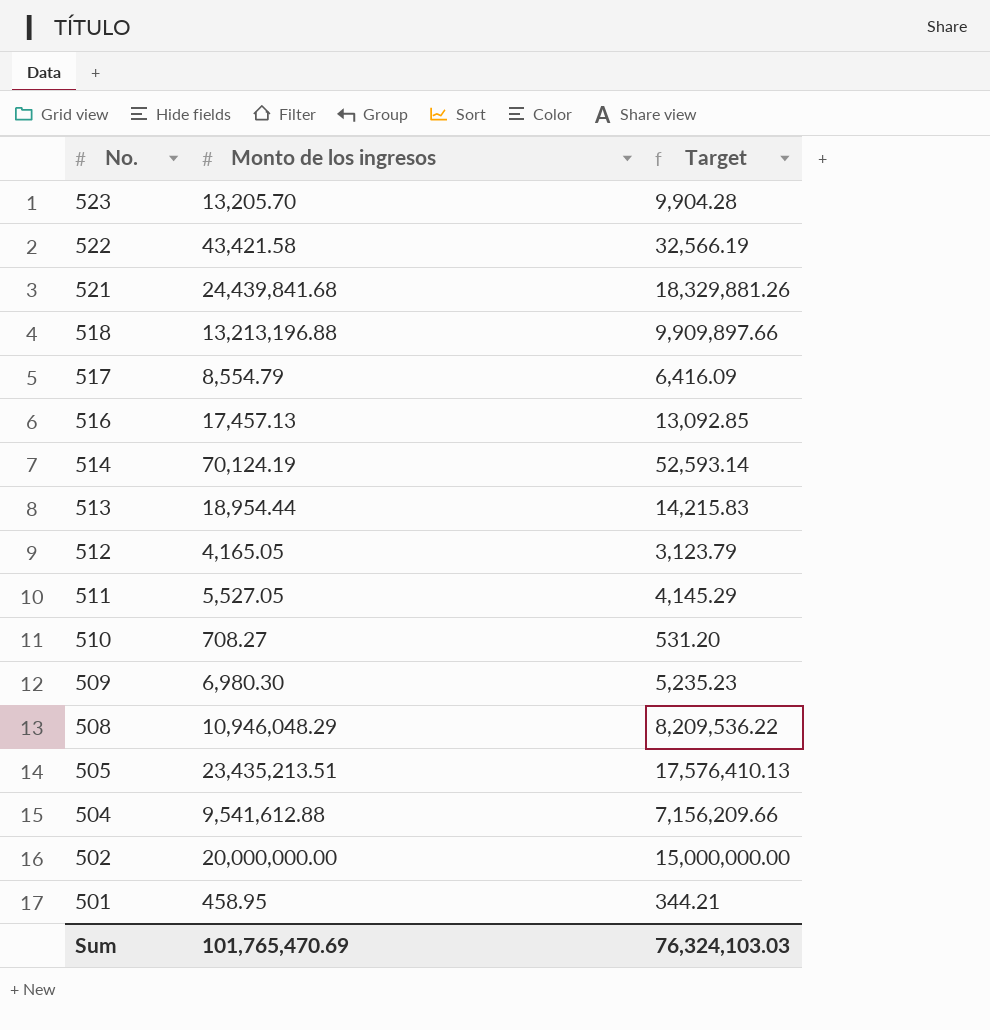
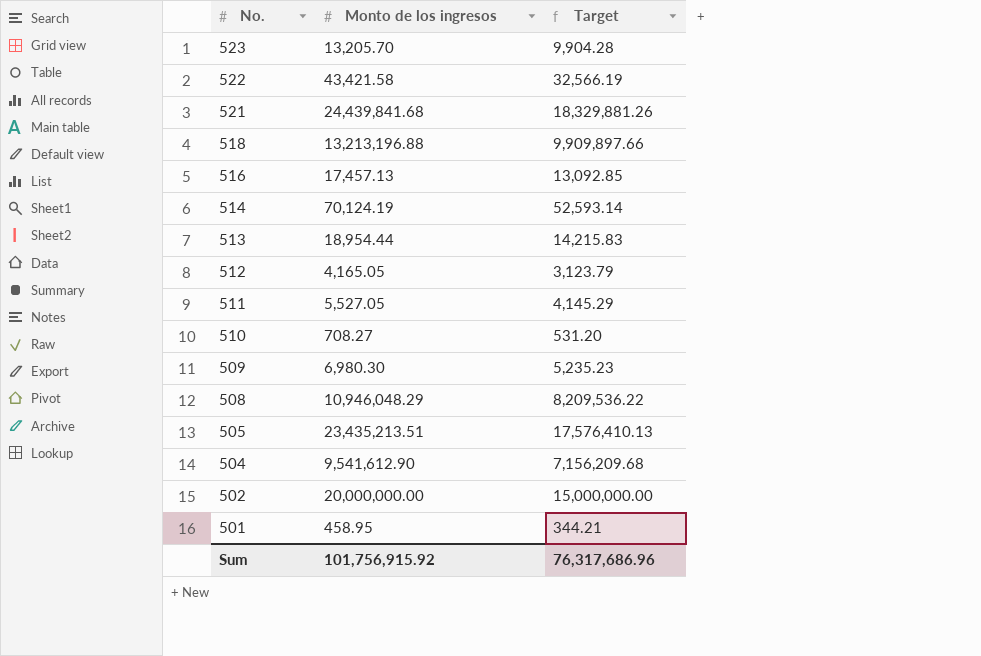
row 517: 8,554.79 | 6,416.09 -> none
504 | Monto de los ingresos: 9,541,612.88 -> 9,541,612.90
504 | Target: 7,156,209.66 -> 7,156,209.68
Sum | Monto de los ingresos: 101,765,470.69 -> 101,756,915.92
Sum | Target: 76,324,103.03 -> 76,317,686.96

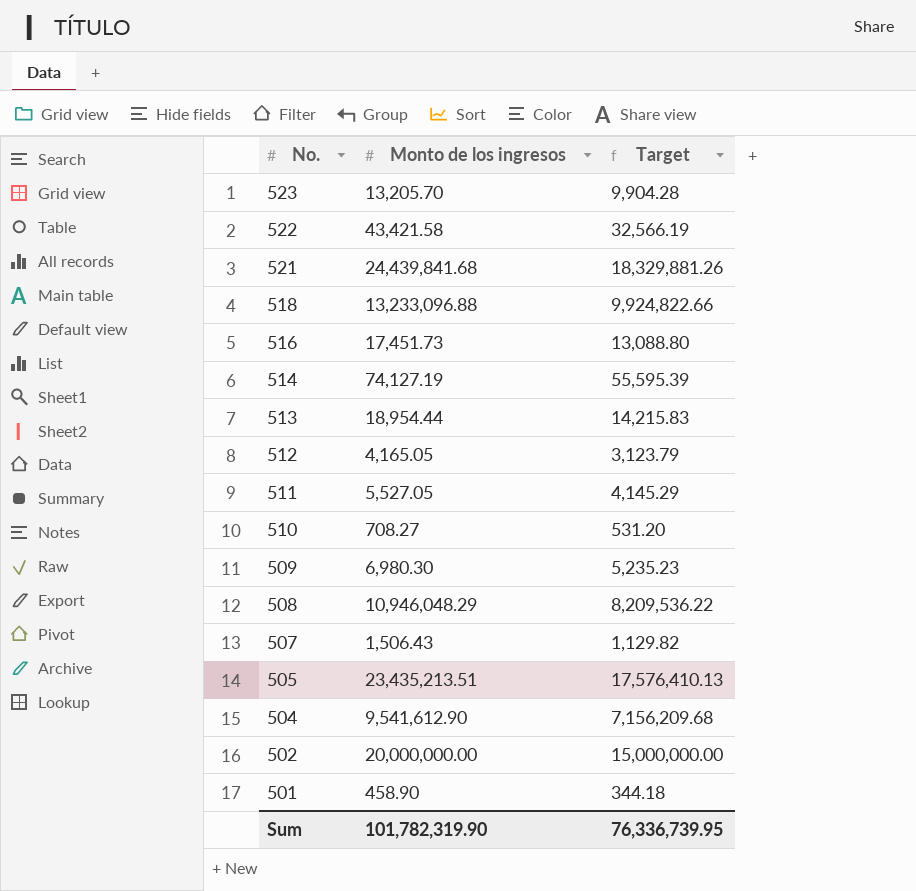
518 | Monto de los ingresos: 13,213,196.88 -> 13,233,096.88
518 | Target: 9,909,897.66 -> 9,924,822.66
516 | Monto de los ingresos: 17,457.13 -> 17,451.73
516 | Target: 13,092.85 -> 13,088.80
514 | Monto de los ingresos: 70,124.19 -> 74,127.19
514 | Target: 52,593.14 -> 55,595.39
row 507: none -> 1,506.43 | 1,129.82
501 | Monto de los ingresos: 458.95 -> 458.90
501 | Target: 344.21 -> 344.18
Sum | Monto de los ingresos: 101,756,915.92 -> 101,782,319.90
Sum | Target: 76,317,686.96 -> 76,336,739.95

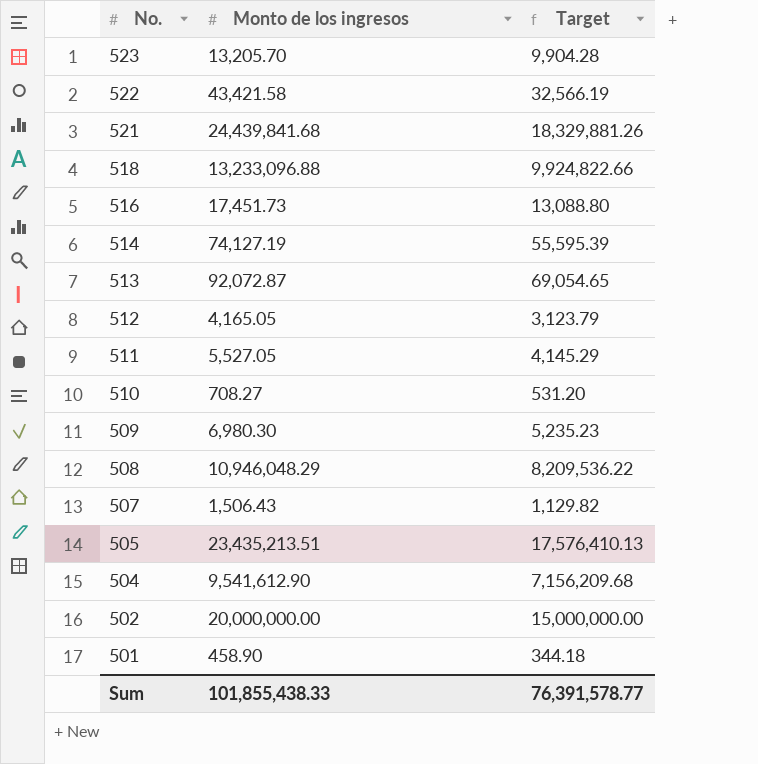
513 | Monto de los ingresos: 18,954.44 -> 92,072.87
513 | Target: 14,215.83 -> 69,054.65
Sum | Monto de los ingresos: 101,782,319.90 -> 101,855,438.33
Sum | Target: 76,336,739.95 -> 76,391,578.77

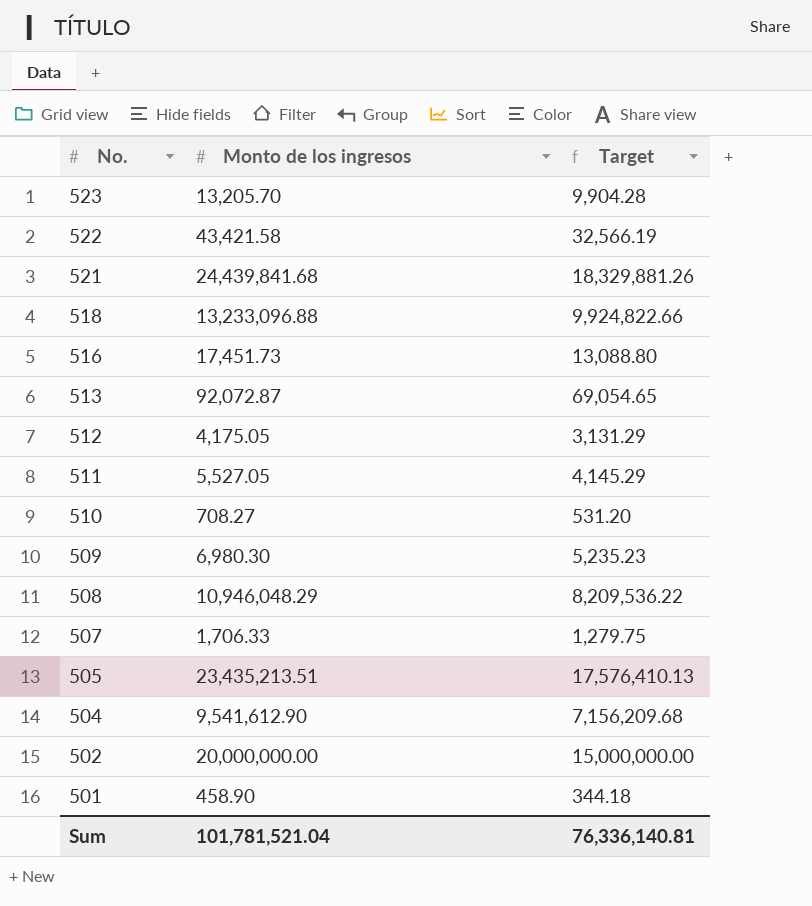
row 514: 74,127.19 | 55,595.39 -> none
512 | Monto de los ingresos: 4,165.05 -> 4,175.05
512 | Target: 3,123.79 -> 3,131.29
507 | Monto de los ingresos: 1,506.43 -> 1,706.33
507 | Target: 1,129.82 -> 1,279.75
Sum | Monto de los ingresos: 101,855,438.33 -> 101,781,521.04
Sum | Target: 76,391,578.77 -> 76,336,140.81

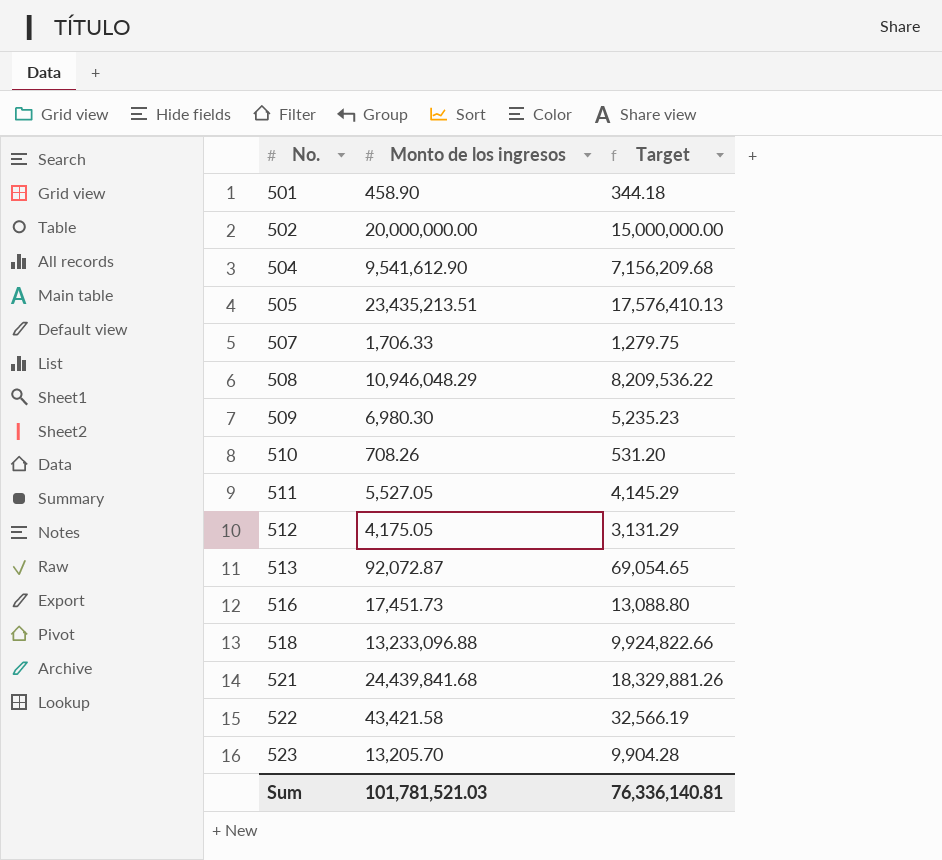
row order: No. descending -> No. ascending
510 | Monto de los ingresos: 708.27 -> 708.26
Sum | Monto de los ingresos: 101,781,521.04 -> 101,781,521.03

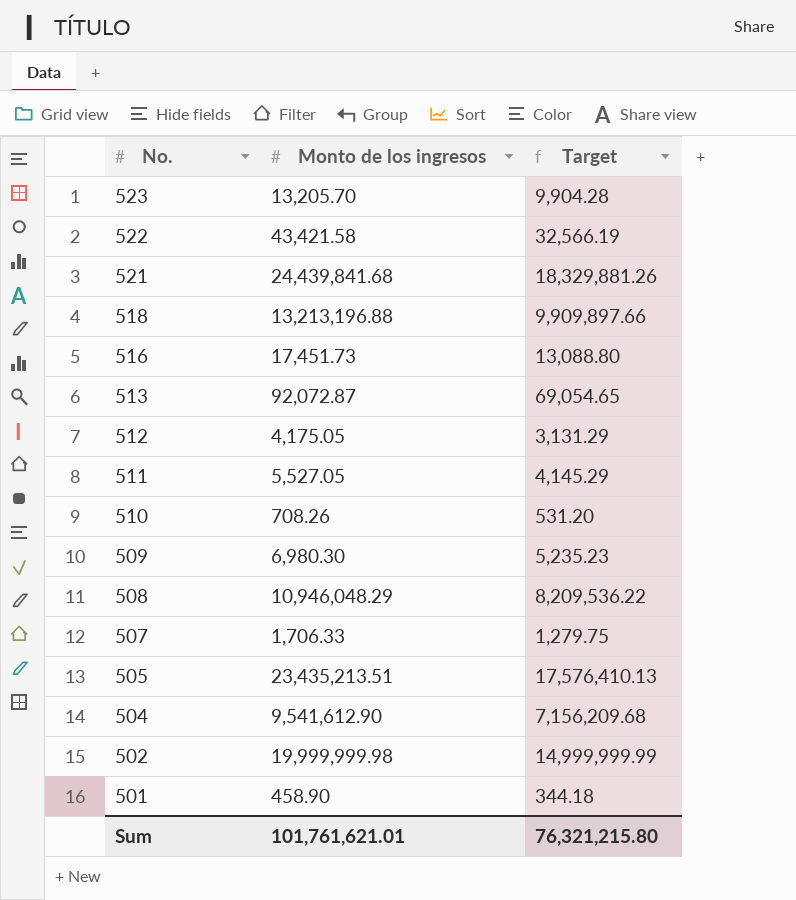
row order: No. ascending -> No. descending
518 | Monto de los ingresos: 13,233,096.88 -> 13,213,196.88
518 | Target: 9,924,822.66 -> 9,909,897.66
502 | Monto de los ingresos: 20,000,000.00 -> 19,999,999.98
502 | Target: 15,000,000.00 -> 14,999,999.99
Sum | Monto de los ingresos: 101,781,521.03 -> 101,761,621.01
Sum | Target: 76,336,140.81 -> 76,321,215.80

